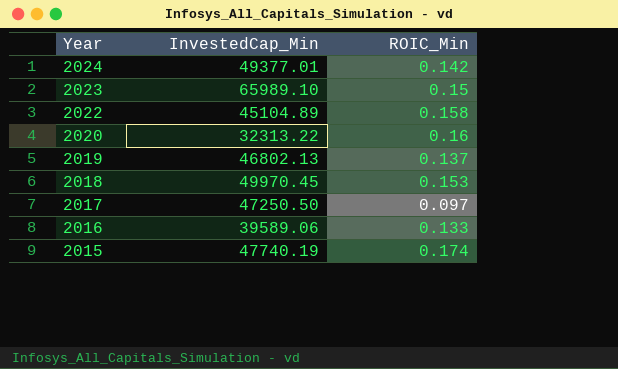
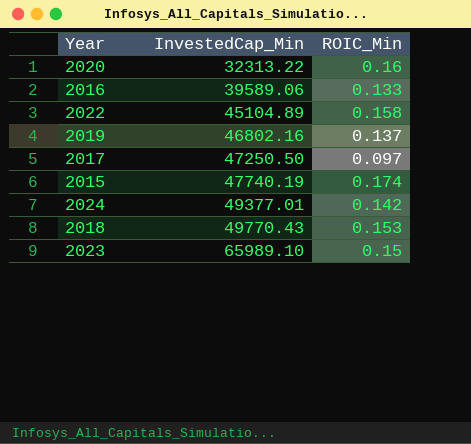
row order: Year descending -> InvestedCap_Min ascending
2019 | InvestedCap_Min: 46802.13 -> 46802.16
2018 | InvestedCap_Min: 49970.45 -> 49770.43

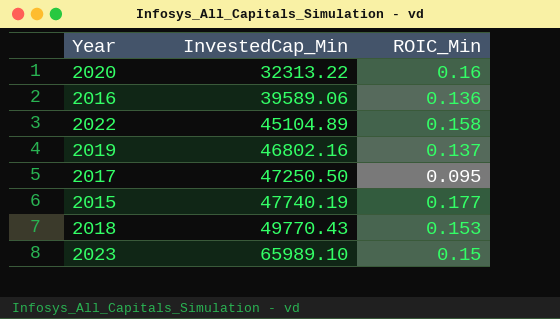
row 2024: 49377.01 | 0.142 -> none
2016 | ROIC_Min: 0.133 -> 0.136
2017 | ROIC_Min: 0.097 -> 0.095
2015 | ROIC_Min: 0.174 -> 0.177

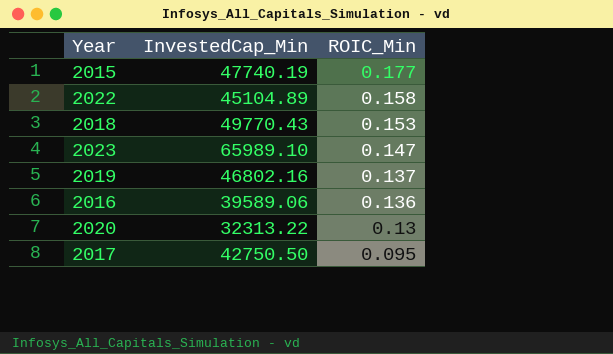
row order: InvestedCap_Min ascending -> ROIC_Min descending
2023 | ROIC_Min: 0.15 -> 0.147
2020 | ROIC_Min: 0.16 -> 0.13
2017 | InvestedCap_Min: 47250.50 -> 42750.50

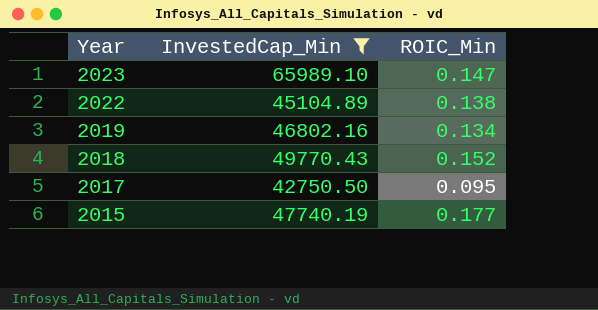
filter: none -> InvestedCap_Min >= 42750.50
row order: ROIC_Min descending -> Year descending
2022 | ROIC_Min: 0.158 -> 0.138
2019 | ROIC_Min: 0.137 -> 0.134
2018 | ROIC_Min: 0.153 -> 0.152

